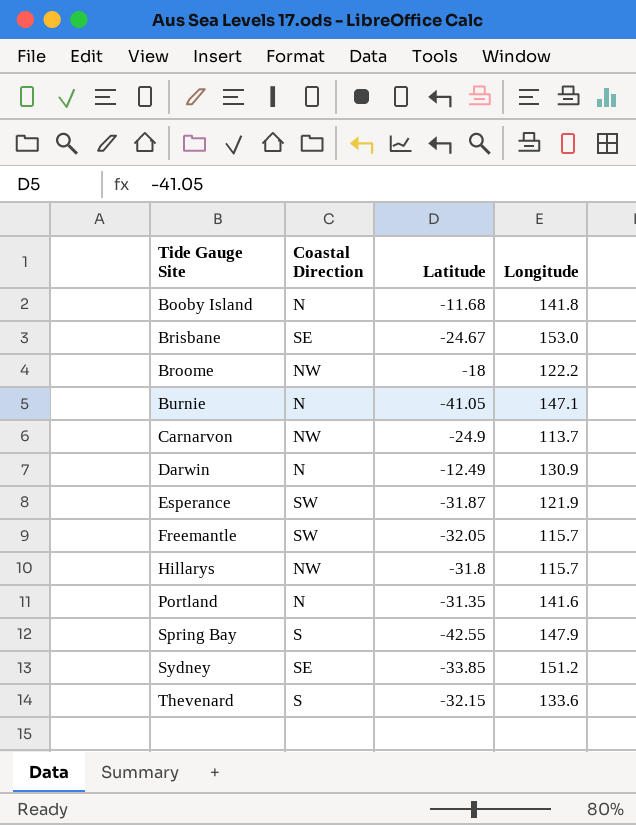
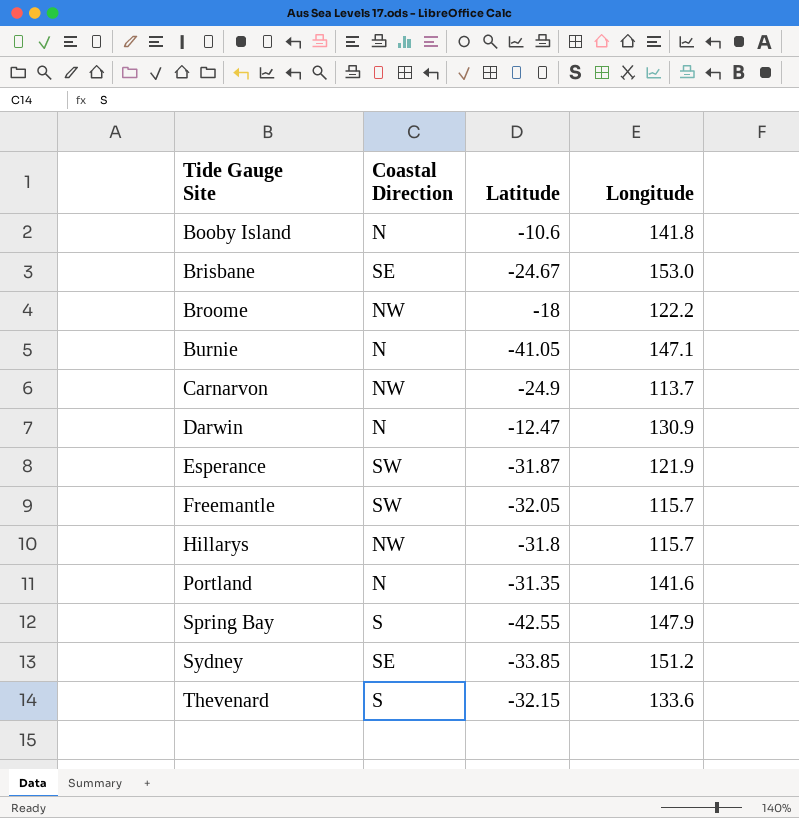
Booby Island | Latitude: -11.68 -> -10.6
Darwin | Latitude: -12.49 -> -12.47

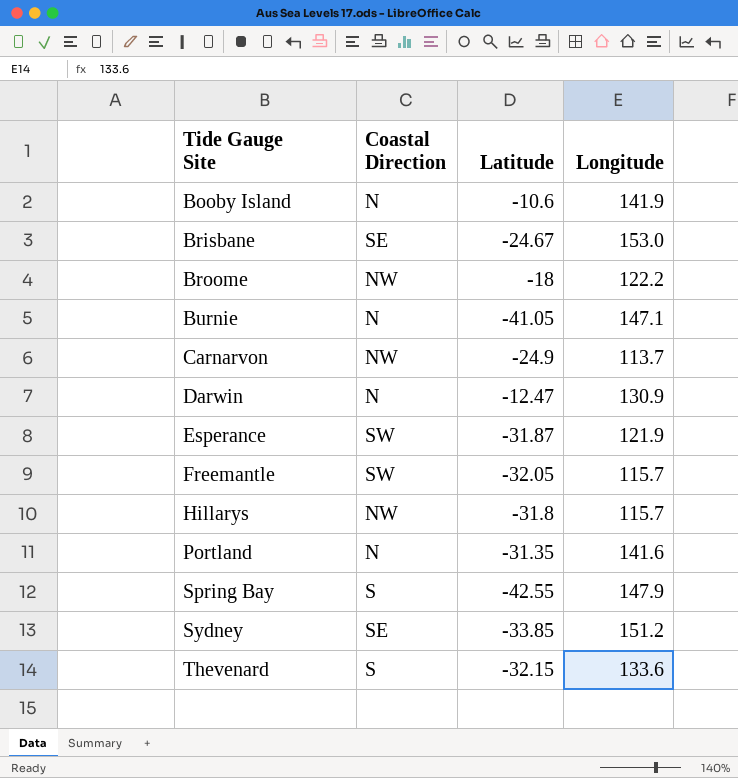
Booby Island | Longitude: 141.8 -> 141.9

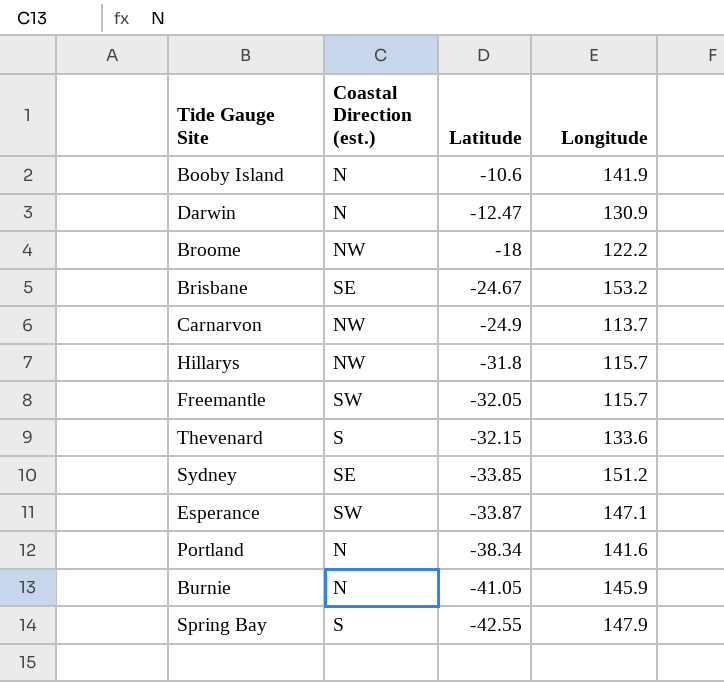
row order: Tide Gauge Site ascending -> Latitude descending
column name: Coastal Direction -> Coastal Direction (est.)
Brisbane | Longitude: 153.0 -> 153.2
Esperance | Latitude: -31.87 -> -33.87
Esperance | Longitude: 121.9 -> 147.1
Portland | Latitude: -31.35 -> -38.34
Burnie | Longitude: 147.1 -> 145.9

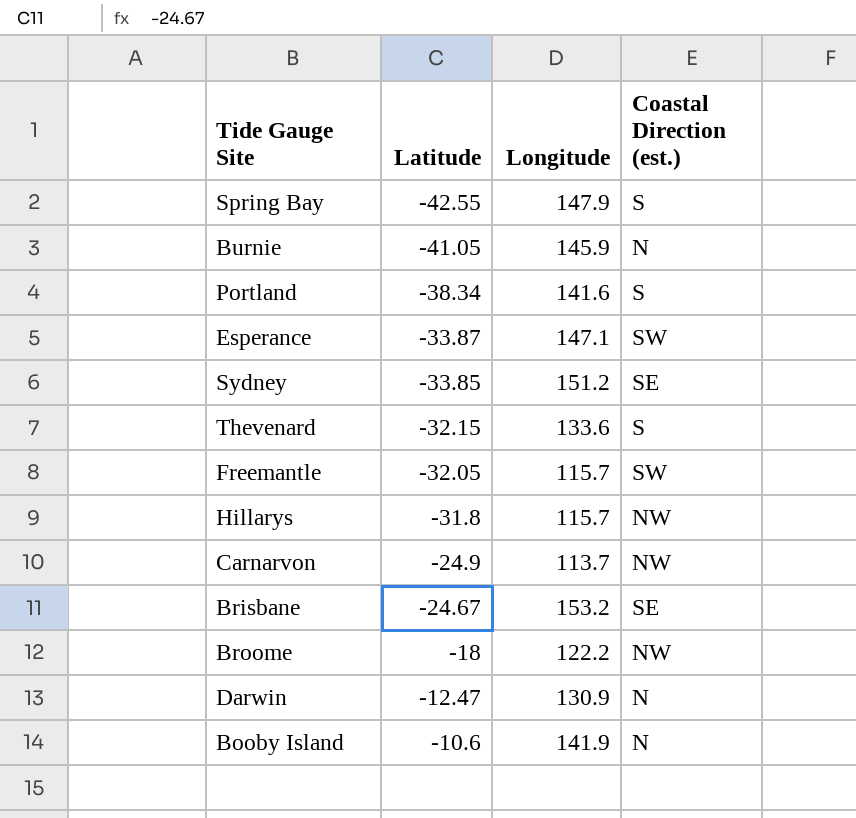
row order: Latitude descending -> Latitude ascending
column Coastal Direction (est.) | position: 2 -> 4
Portland | Coastal Direction (est.): N -> S

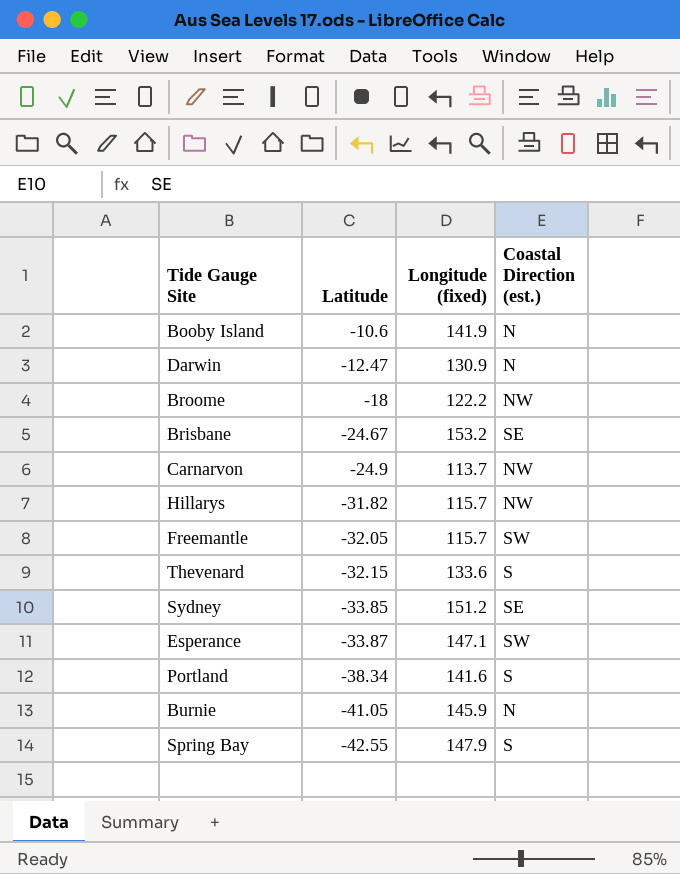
row order: Latitude ascending -> Latitude descending
column name: Longitude -> Longitude (fixed)
Hillarys | Latitude: -31.8 -> -31.82

